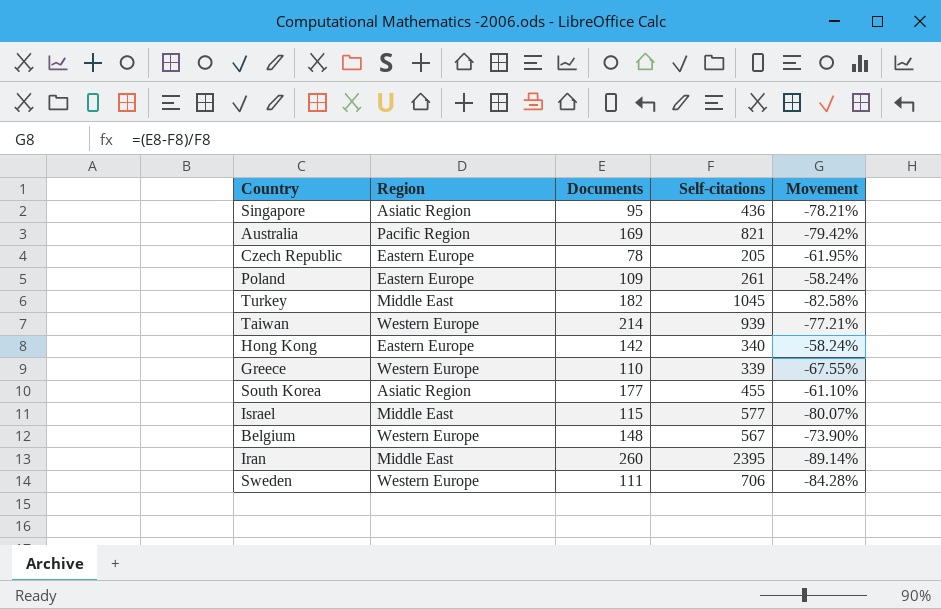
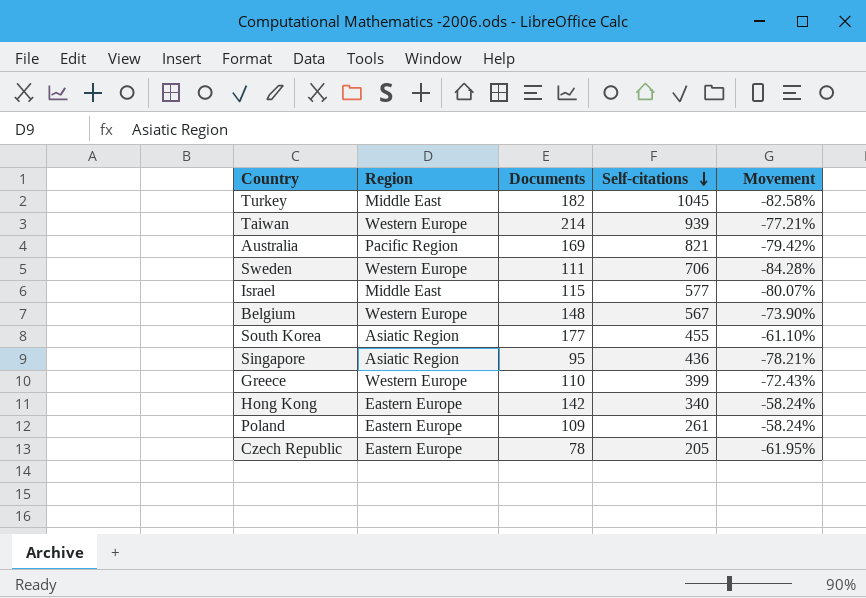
row order: none -> Self-citations descending
row Iran: Middle East | 260 | 2395 | -89.14% -> none
Greece | Self-citations: 339 -> 399
Greece | Movement: -67.55% -> -72.43%

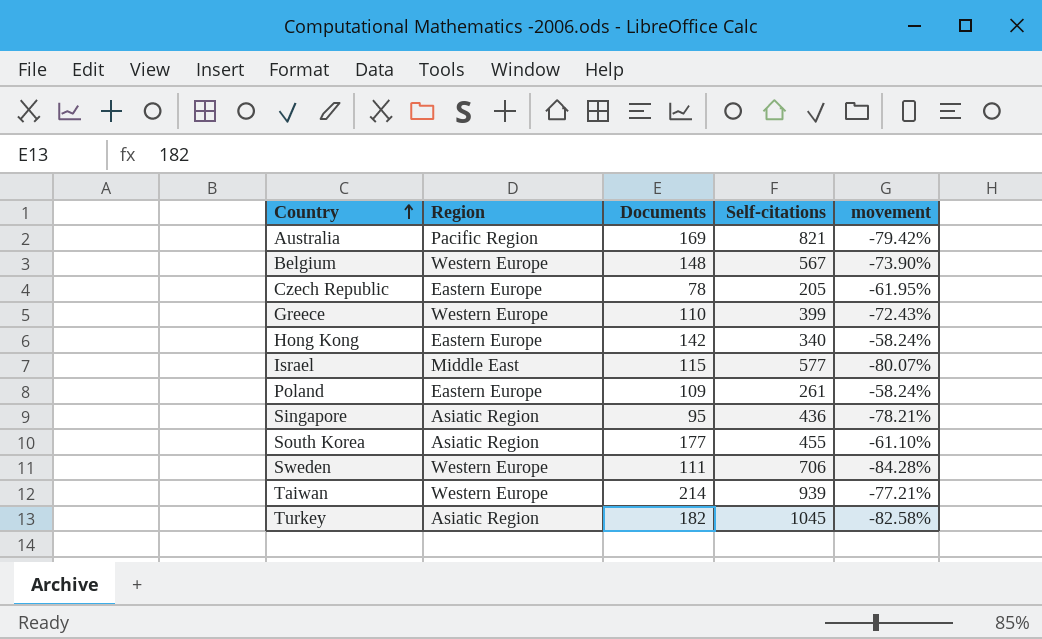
row order: Self-citations descending -> Country ascending
column name: Movement -> movement
Turkey | Region: Middle East -> Asiatic Region

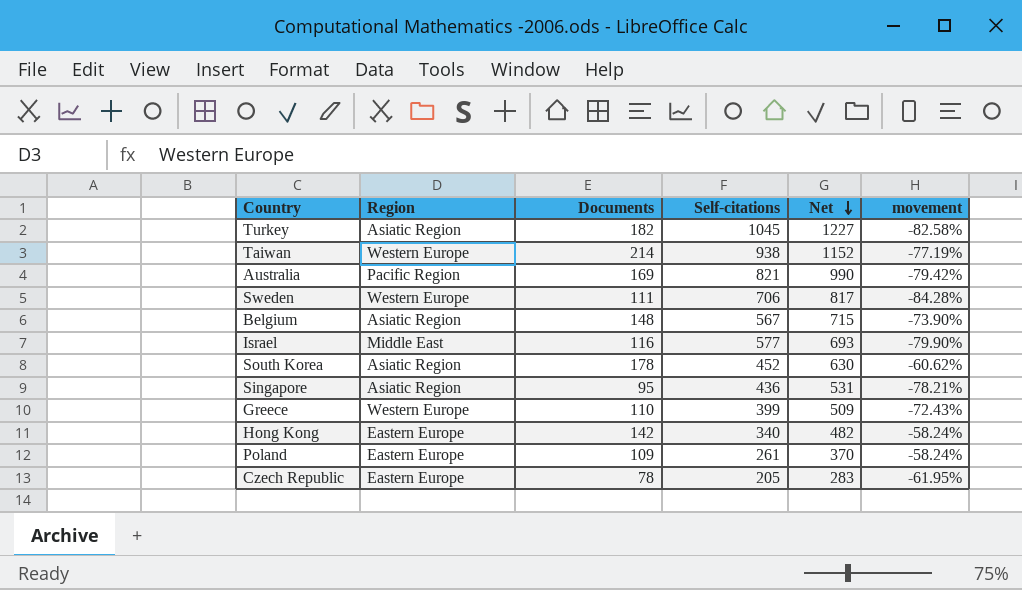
row order: Country ascending -> Net descending
column Net | formula: none -> [Documents] + [Self-citations]
Taiwan | Self-citations: 939 -> 938
Taiwan | movement: -77.21% -> -77.19%
Belgium | Region: Western Europe -> Asiatic Region
Israel | Documents: 115 -> 116
Israel | movement: -80.07% -> -79.90%
South Korea | Documents: 177 -> 178
South Korea | Self-citations: 455 -> 452
South Korea | movement: -61.10% -> -60.62%

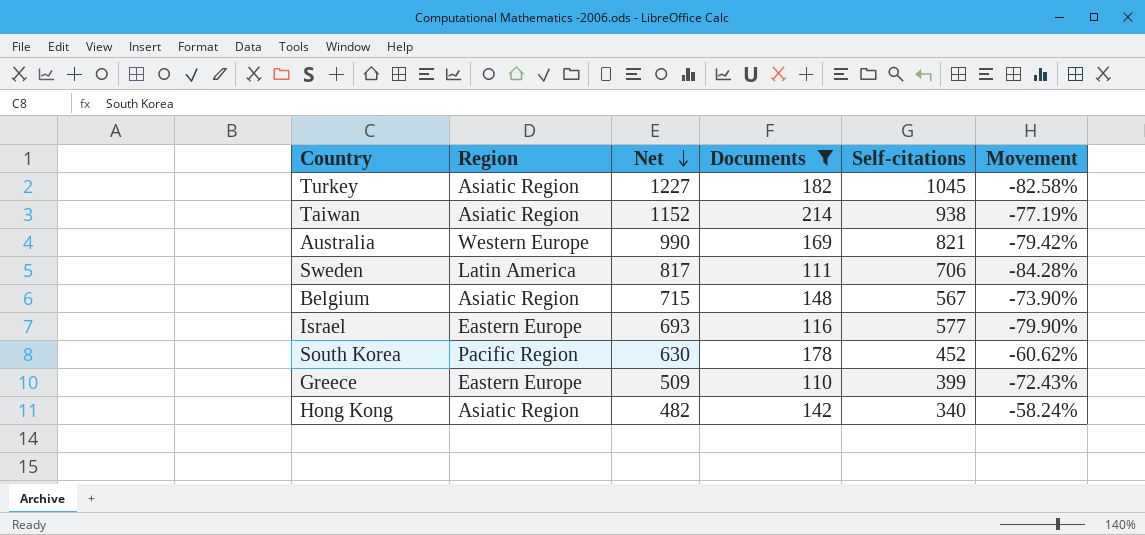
filter: none -> Documents >= 110
column Net | position: 5 -> 3
column name: movement -> Movement
Taiwan | Region: Western Europe -> Asiatic Region
Australia | Region: Pacific Region -> Western Europe
Sweden | Region: Western Europe -> Latin America
Israel | Region: Middle East -> Eastern Europe
South Korea | Region: Asiatic Region -> Pacific Region
Greece | Region: Western Europe -> Eastern Europe
Hong Kong | Region: Eastern Europe -> Asiatic Region

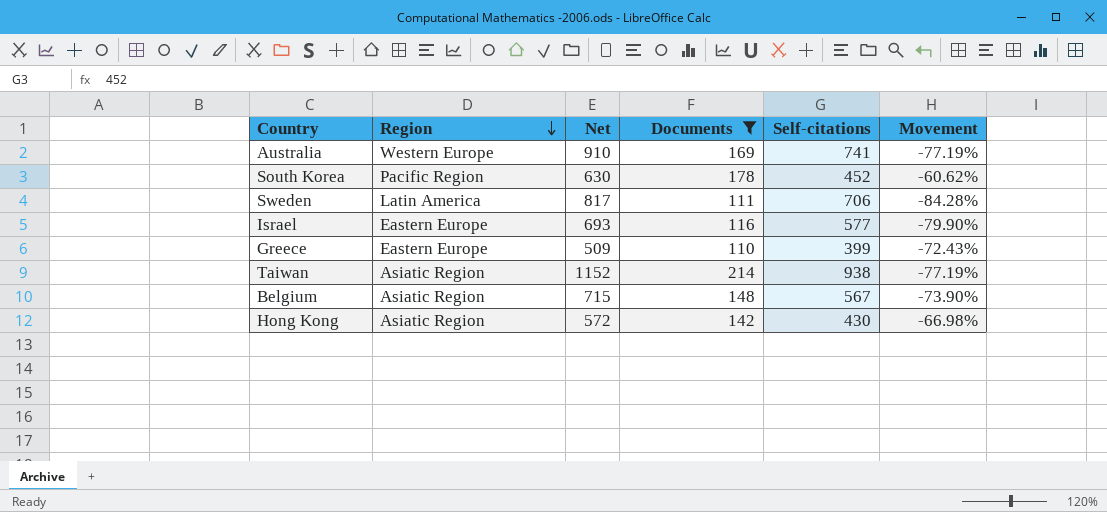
row order: Net descending -> Region descending
row Turkey: Asiatic Region | 1227 | 182 | 1045 | -82.58% -> none
Australia | Net: 990 -> 910
Australia | Self-citations: 821 -> 741
Australia | Movement: -79.42% -> -77.19%
Hong Kong | Net: 482 -> 572
Hong Kong | Self-citations: 340 -> 430
Hong Kong | Movement: -58.24% -> -66.98%

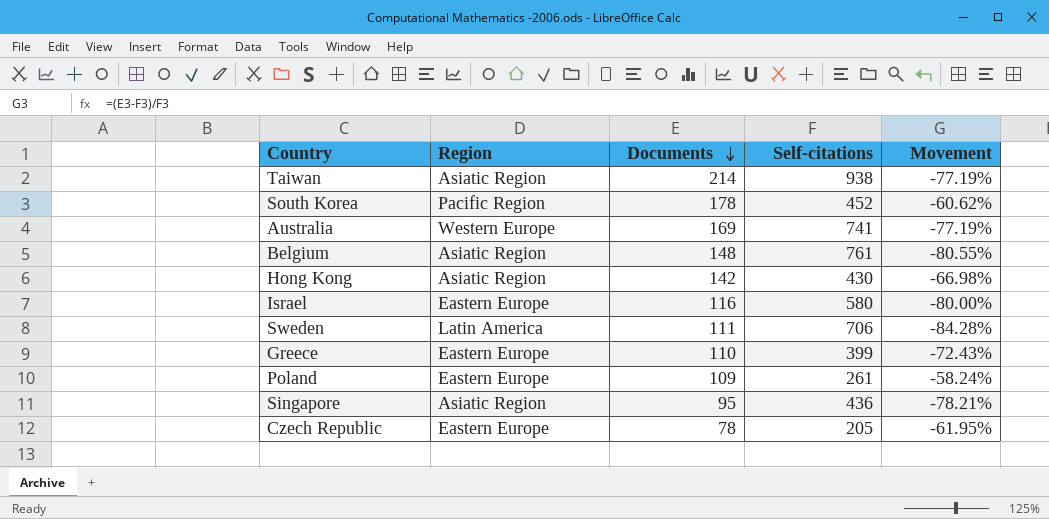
filter: Documents >= 110 -> none
row order: Region descending -> Documents descending
column Net | formula: [Documents] + [Self-citations] -> none
Belgium | Self-citations: 567 -> 761
Belgium | Movement: -73.90% -> -80.55%
Israel | Self-citations: 577 -> 580
Israel | Movement: -79.90% -> -80.00%

